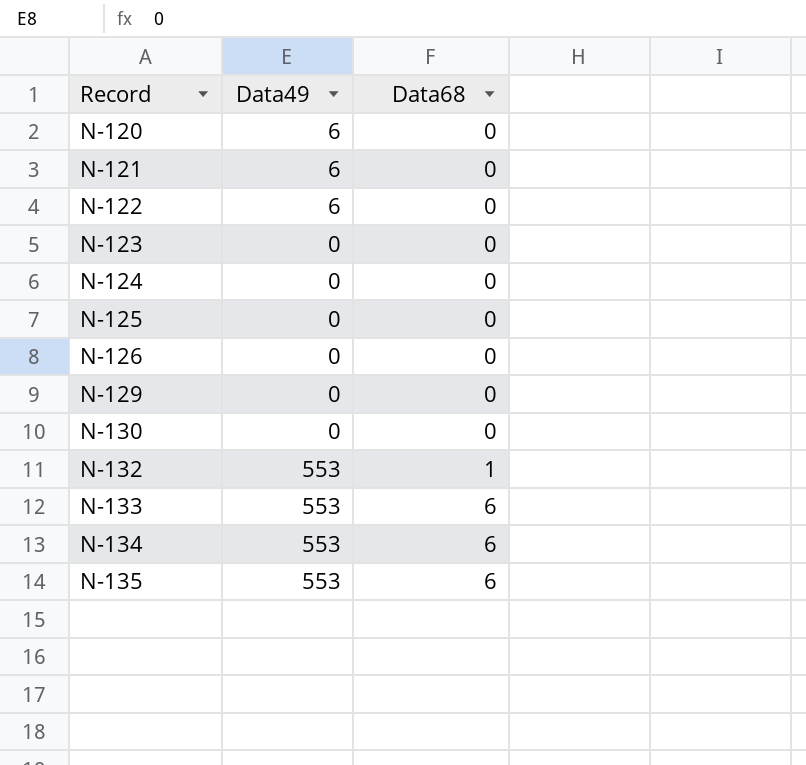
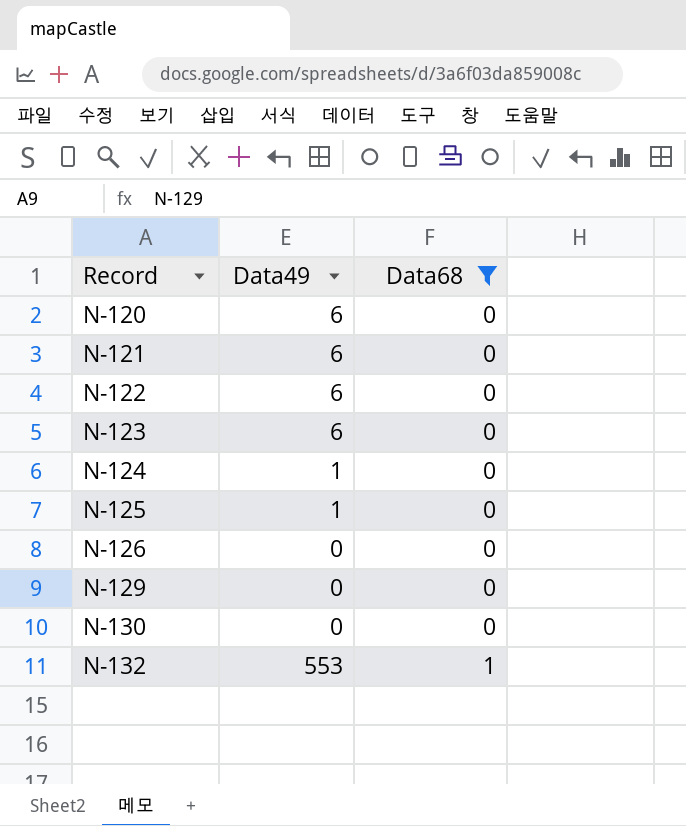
filter: none -> Data68 != 6
N-123 | Data49: 0 -> 6
N-124 | Data49: 0 -> 1
N-125 | Data49: 0 -> 1

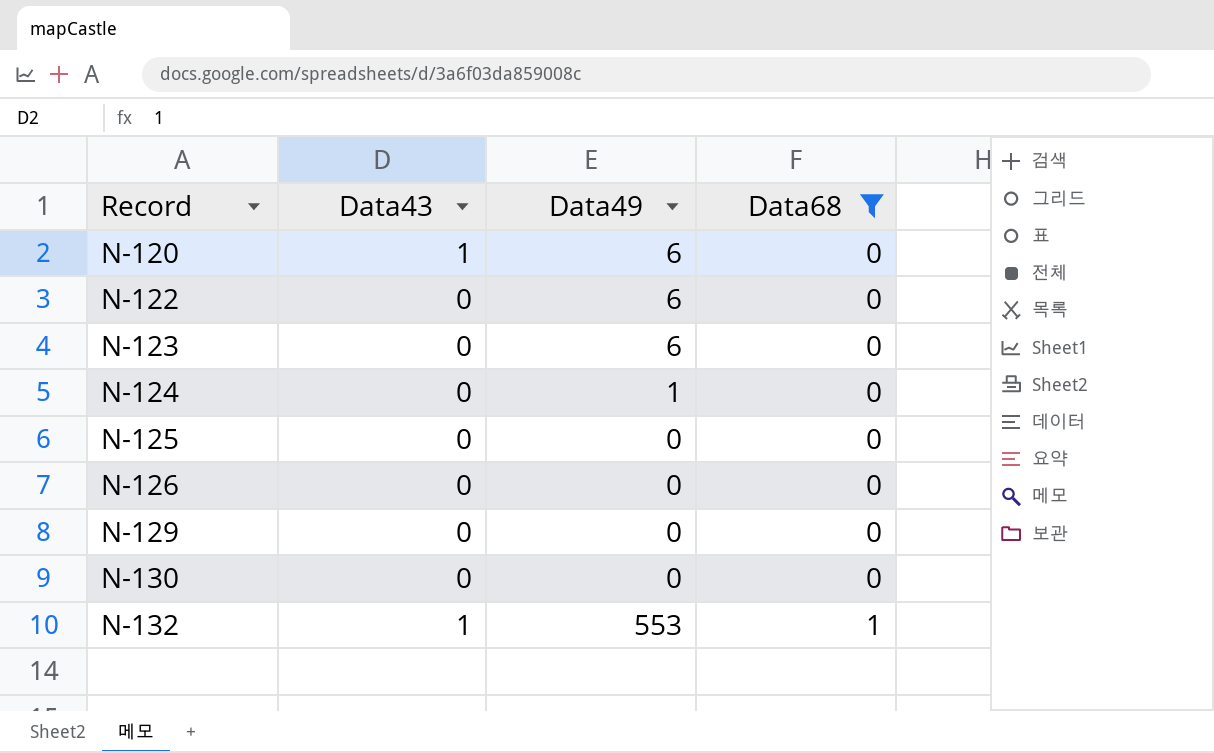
column Data43 | position: none -> 2
row N-121: 6 | 0 -> none
N-125 | Data49: 1 -> 0

